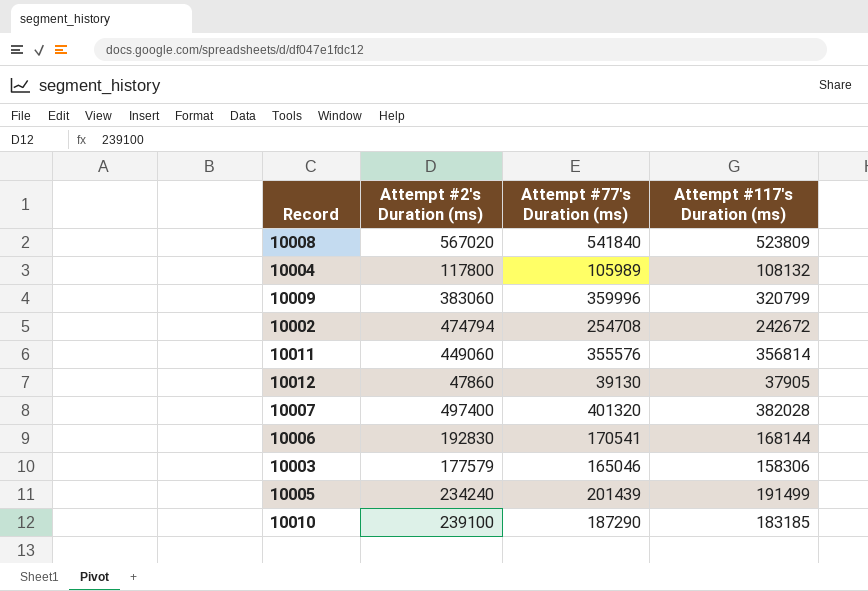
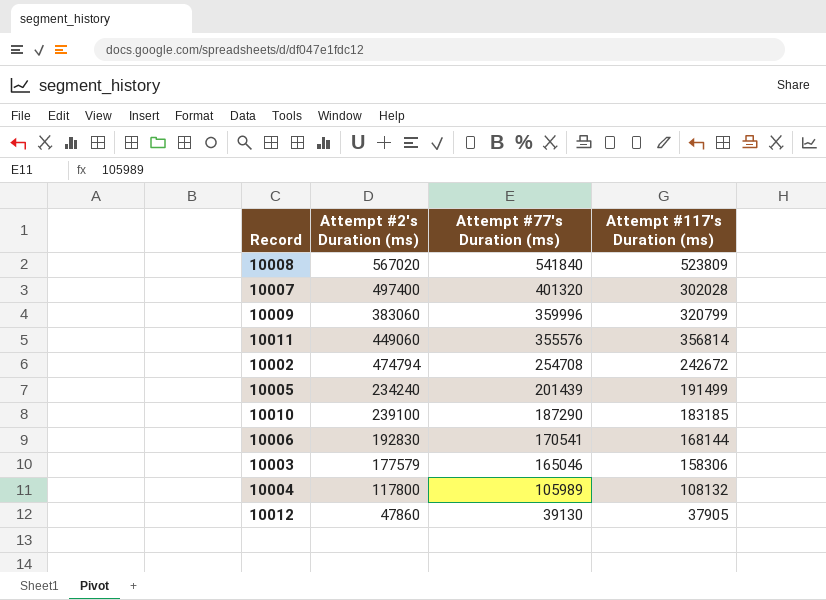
row order: none -> Attempt #77's Duration (ms) descending
10007 | Attempt #117's Duration (ms): 382028 -> 302028

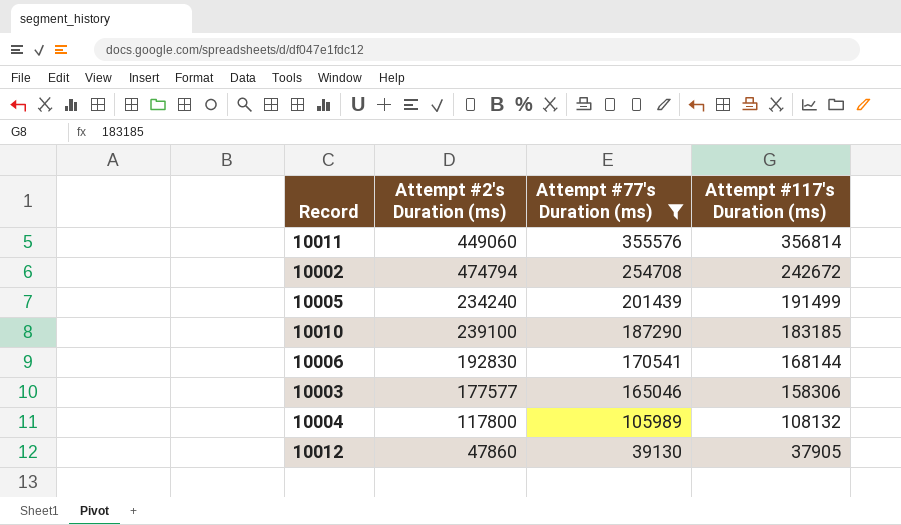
filter: none -> Attempt #77's Duration (ms) <= 355576
10003 | Attempt #2's Duration (ms): 177579 -> 177577

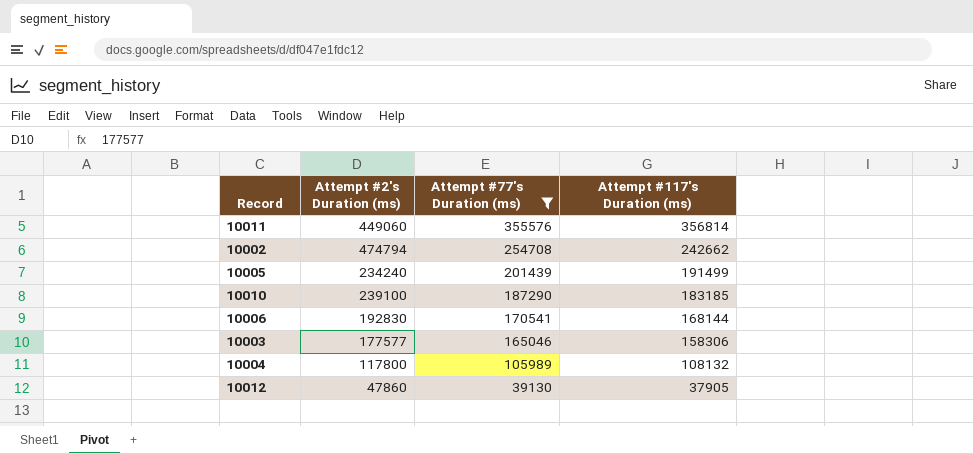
10002 | Attempt #117's Duration (ms): 242672 -> 242662

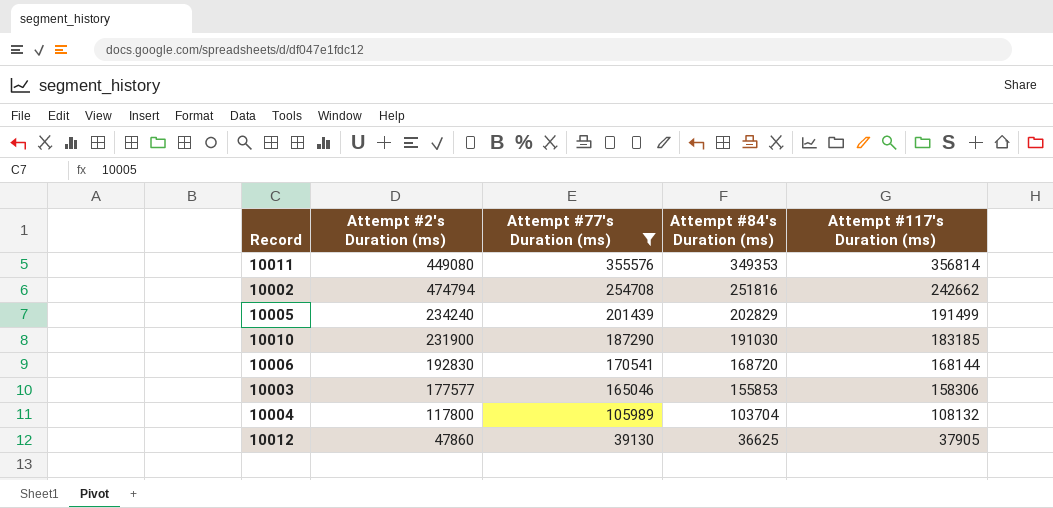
column Attempt #84's Duration (ms) | position: none -> 4
10011 | Attempt #2's Duration (ms): 449060 -> 449080
10010 | Attempt #2's Duration (ms): 239100 -> 231900

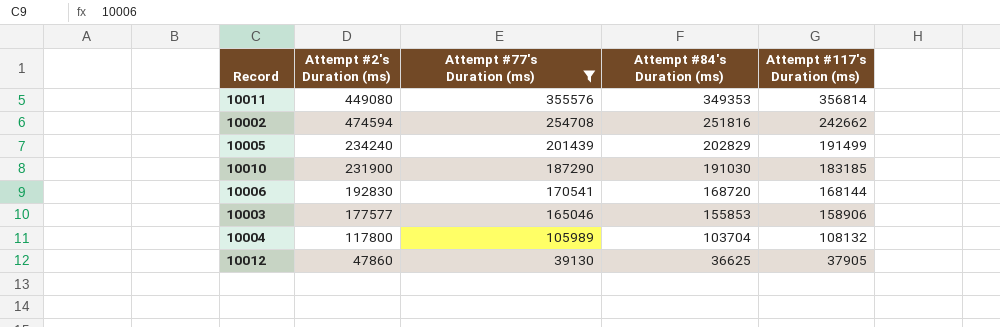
10002 | Attempt #2's Duration (ms): 474794 -> 474594
10003 | Attempt #117's Duration (ms): 158306 -> 158906

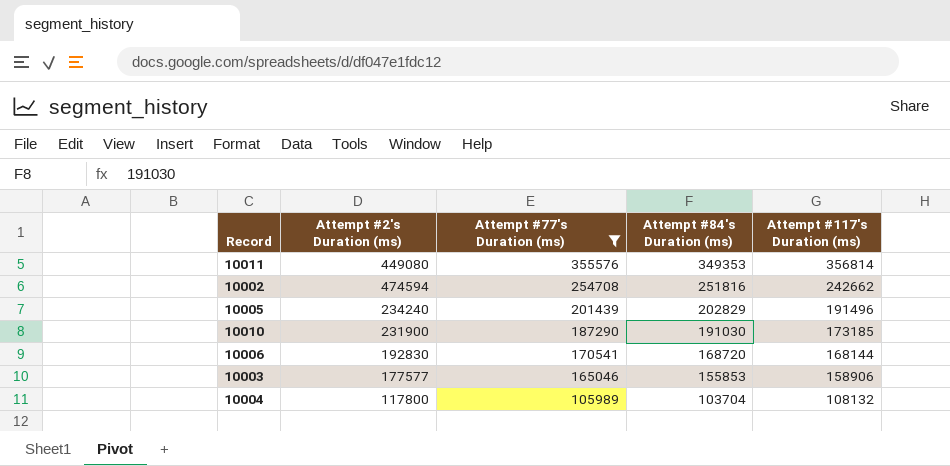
row 10012: 47860 | 39130 | 36625 | 37905 -> none
10005 | Attempt #117's Duration (ms): 191499 -> 191496
10010 | Attempt #117's Duration (ms): 183185 -> 173185

